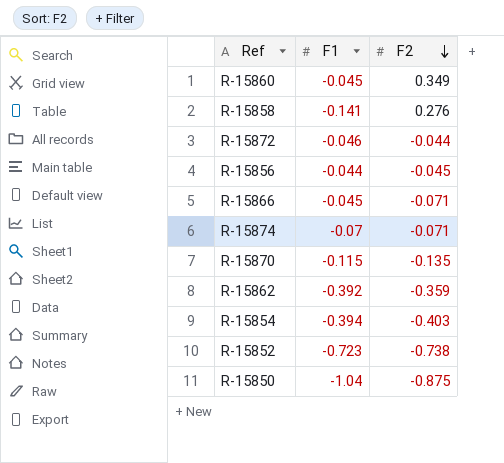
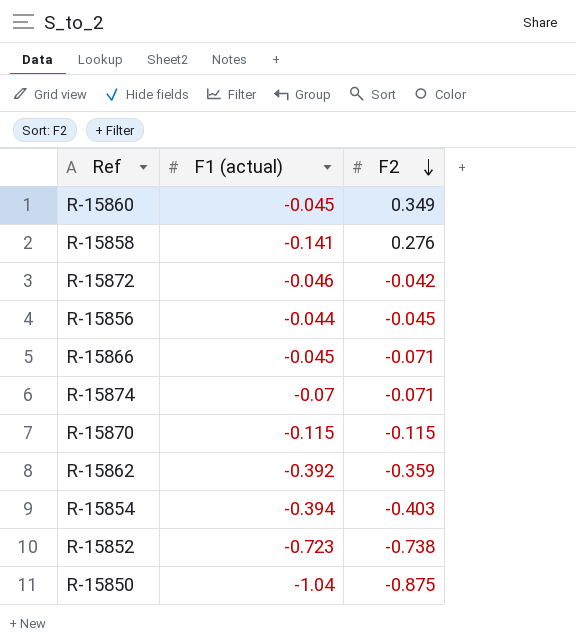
column name: F1 -> F1 (actual)
R-15872 | F2: -0.044 -> -0.042
R-15870 | F2: -0.135 -> -0.115

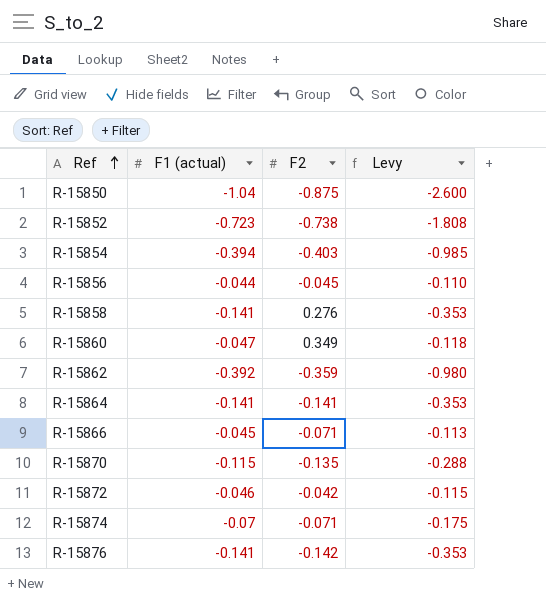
row order: F2 descending -> Ref ascending
column Levy | formula: none -> [F1 (actual)] * 2.5
R-15860 | F1 (actual): -0.045 -> -0.047
row R-15864: none -> -0.141 | -0.141 | -0.353
R-15870 | F2: -0.115 -> -0.135
row R-15876: none -> -0.141 | -0.142 | -0.353

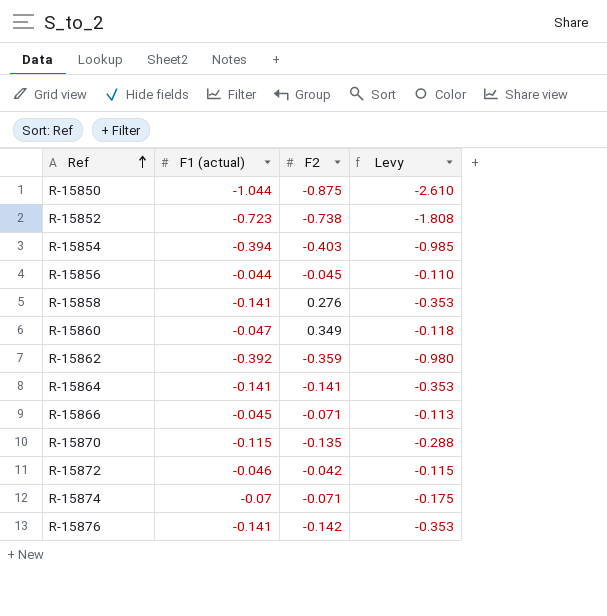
R-15850 | F1 (actual): -1.04 -> -1.044
R-15850 | Levy: -2.600 -> -2.610

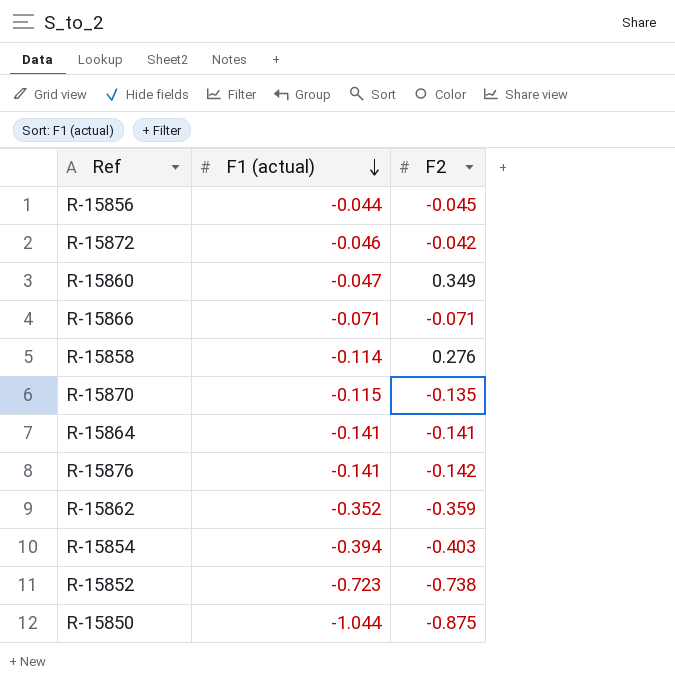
row order: Ref ascending -> F1 (actual) descending
column Levy | formula: [F1 (actual)] * 2.5 -> none
row R-15874: -0.07 | -0.071 | -0.175 -> none
R-15866 | F1 (actual): -0.045 -> -0.071
R-15858 | F1 (actual): -0.141 -> -0.114
R-15862 | F1 (actual): -0.392 -> -0.352

